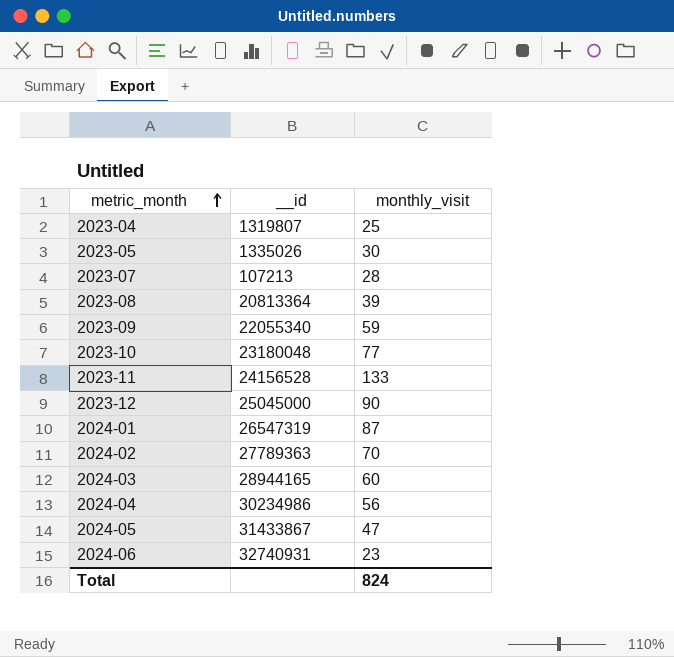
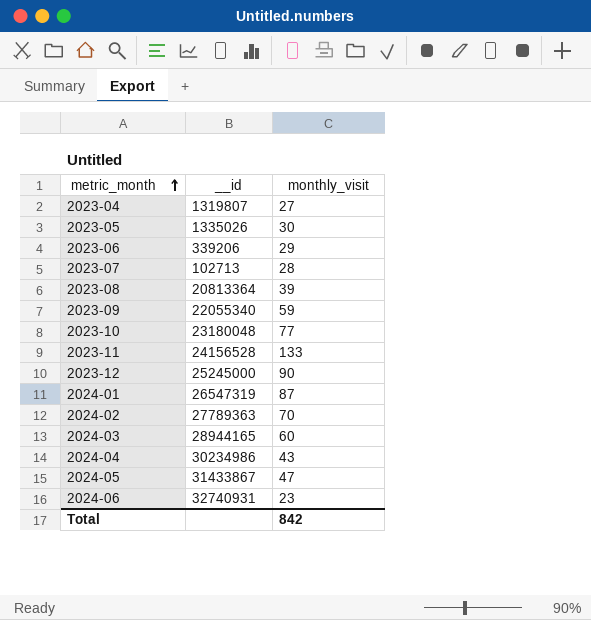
2023-04 | monthly_visit: 25 -> 27
row 2023-06: none -> 339206 | 29
2023-07 | __id: 107213 -> 102713
2023-12 | __id: 25045000 -> 25245000
2024-04 | monthly_visit: 56 -> 43
Total | monthly_visit: 824 -> 842

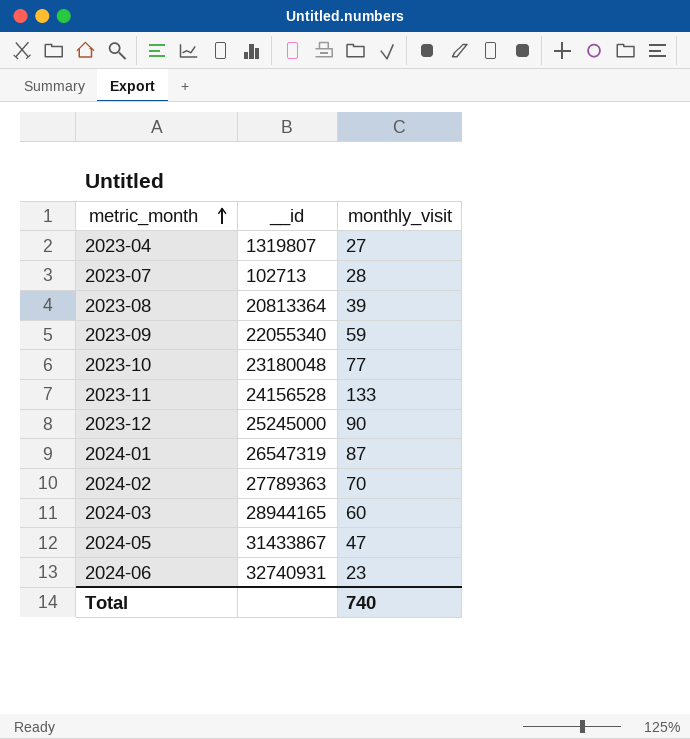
row 2023-05: 1335026 | 30 -> none
row 2023-06: 339206 | 29 -> none
row 2024-04: 30234986 | 43 -> none
Total | monthly_visit: 842 -> 740

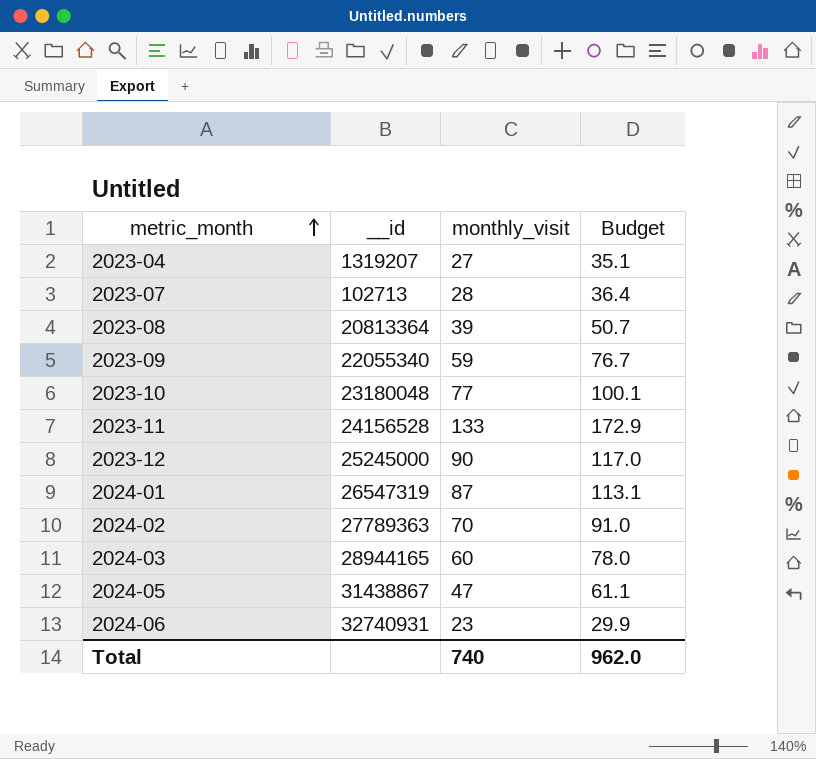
column Budget | formula: none -> [monthly_visit] * 1.3
2023-04 | __id: 1319807 -> 1319207
2024-05 | __id: 31433867 -> 31438867

